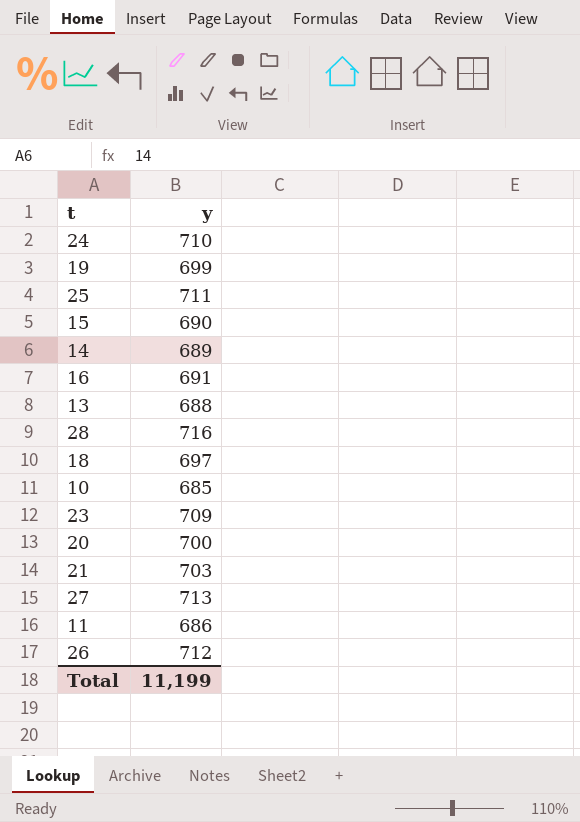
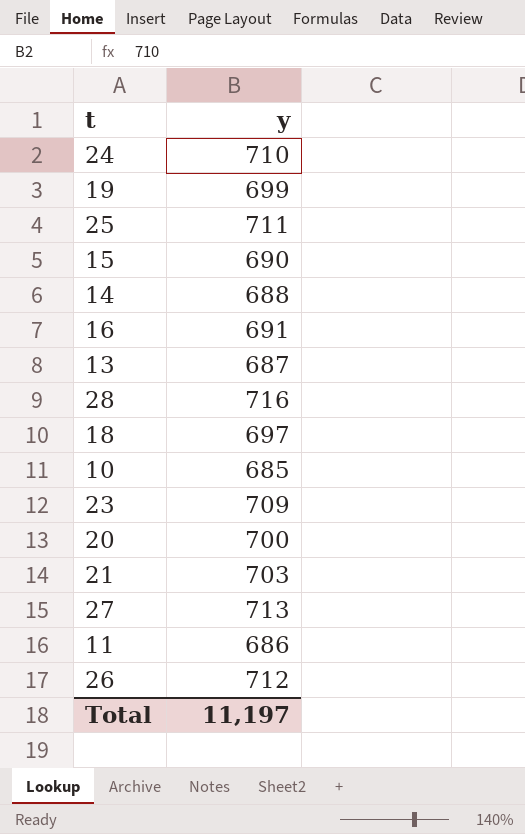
14 | y: 689 -> 688
13 | y: 688 -> 687
Total | y: 11,199 -> 11,197

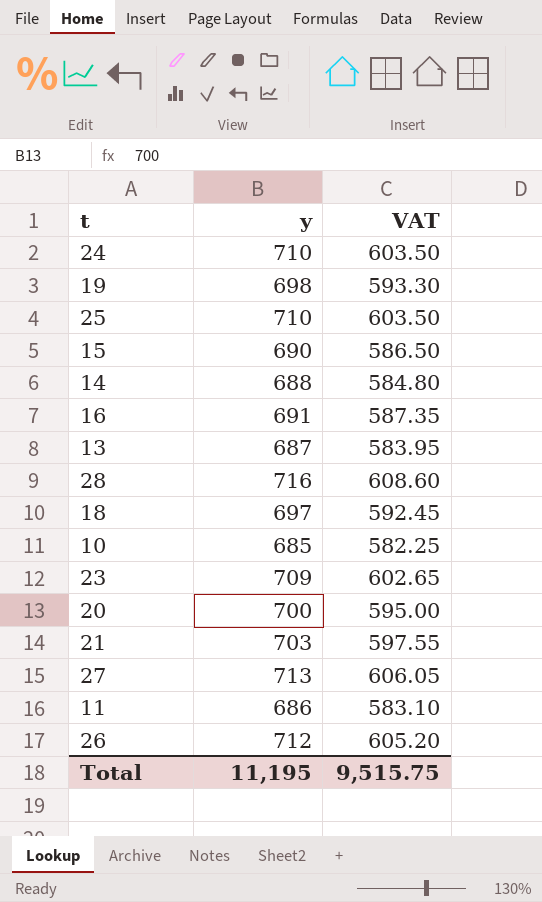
column VAT | formula: none -> [y] * 0.85
19 | y: 699 -> 698
25 | y: 711 -> 710
Total | y: 11,197 -> 11,195

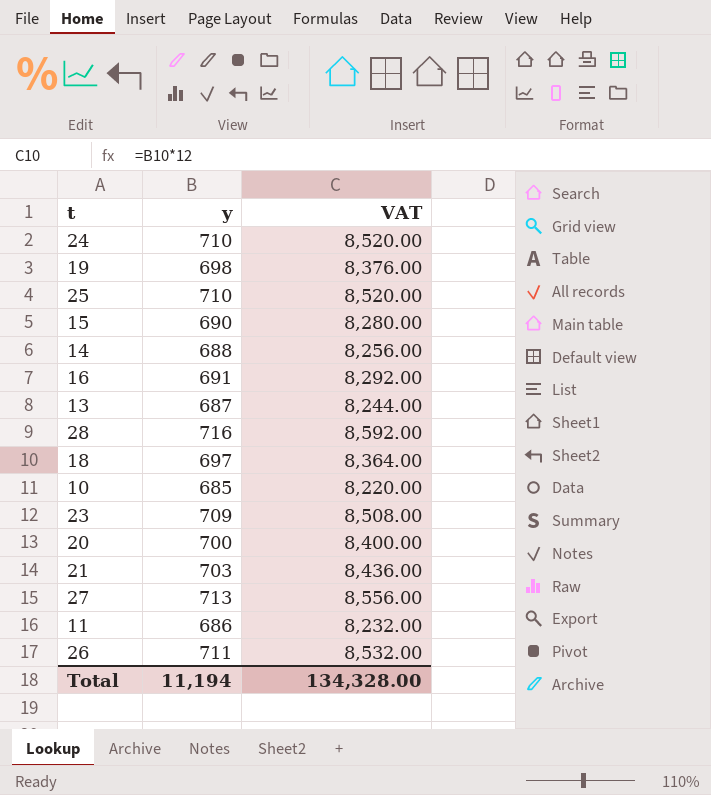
column VAT | formula: [y] * 0.85 -> [y] * 12
26 | y: 712 -> 711
Total | y: 11,195 -> 11,194
Total | VAT: 9,515.75 -> 134,328.00

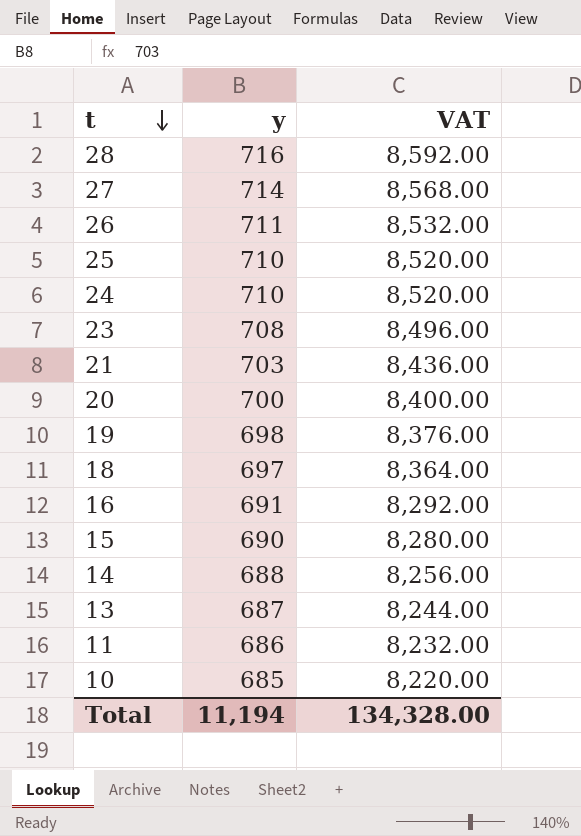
row order: none -> t descending
27 | y: 713 -> 714
27 | VAT: 8,556.00 -> 8,568.00
23 | y: 709 -> 708
23 | VAT: 8,508.00 -> 8,496.00

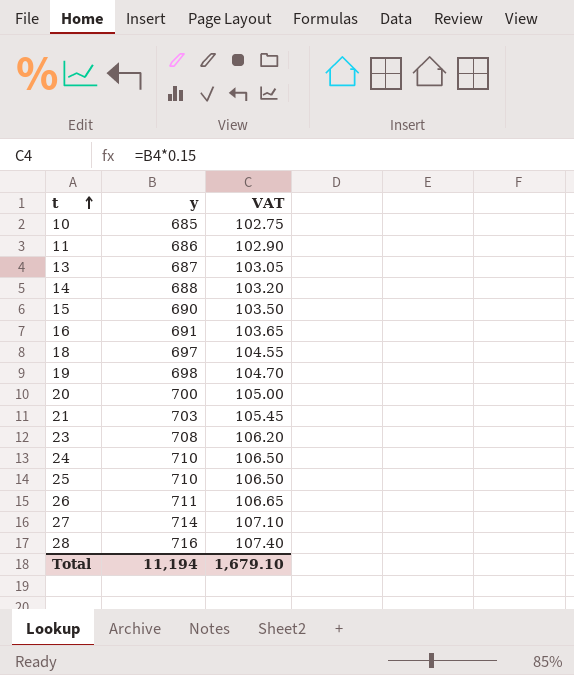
row order: t descending -> t ascending
column VAT | formula: [y] * 12 -> [y] * 0.15
Total | VAT: 134,328.00 -> 1,679.10

